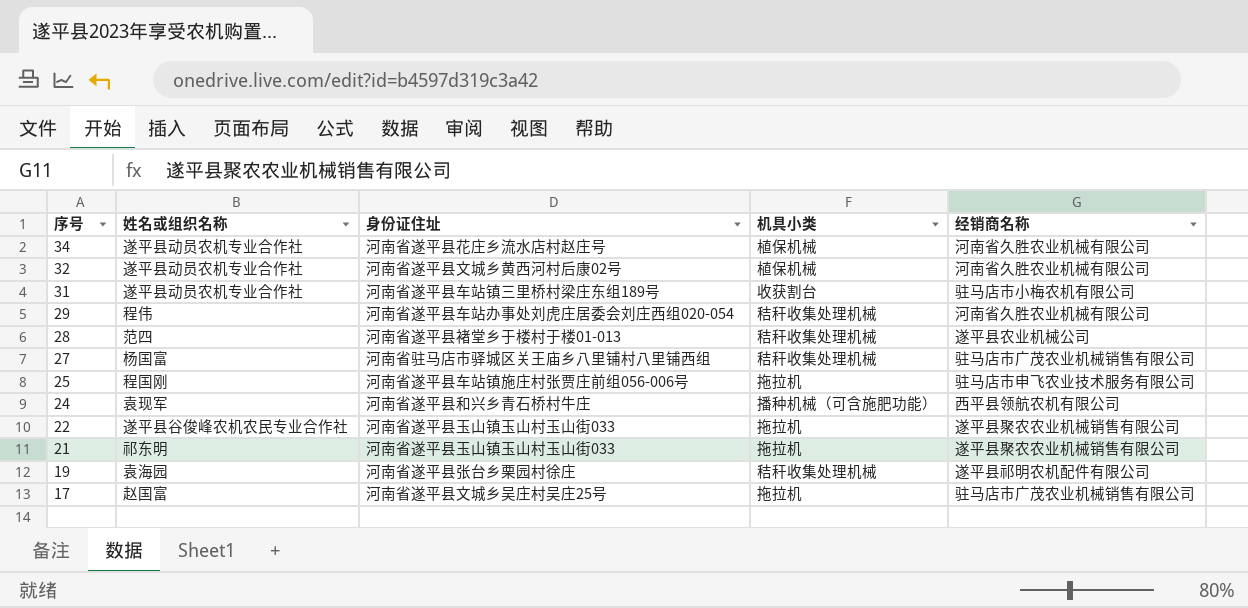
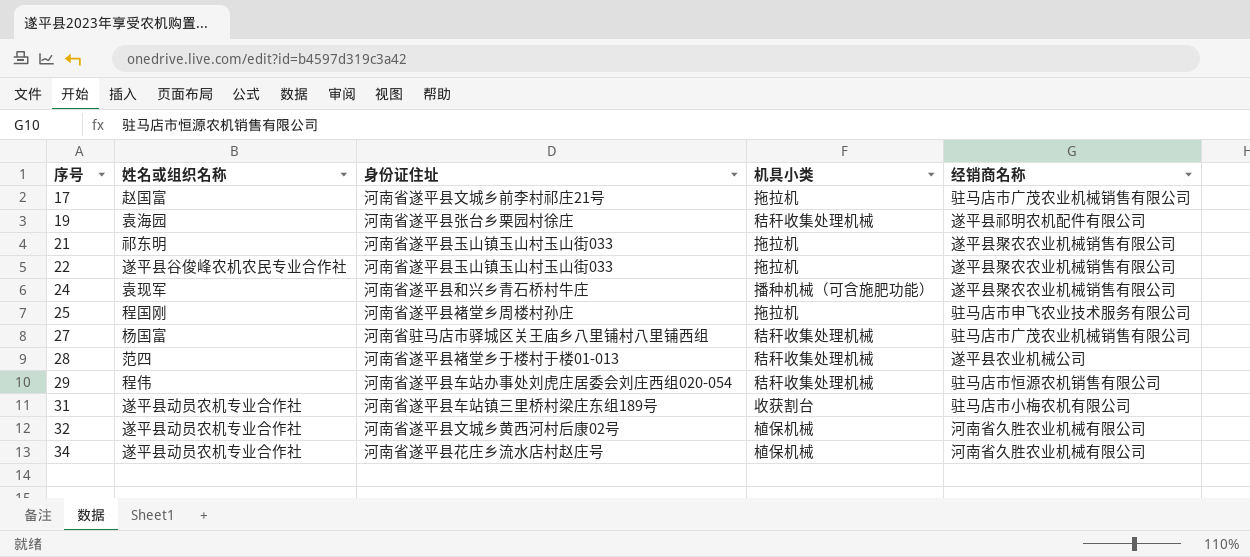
row order: 序号 descending -> 序号 ascending
17 | 身份证住址: 河南省遂平县文城乡吴庄村吴庄25号 -> 河南省遂平县文城乡前李村祁庄21号
24 | 经销商名称: 西平县领航农机有限公司 -> 遂平县聚农农业机械销售有限公司
25 | 身份证住址: 河南省遂平县车站镇施庄村张贾庄前组056-006号 -> 河南省遂平县褚堂乡周楼村孙庄
29 | 经销商名称: 河南省久胜农业机械有限公司 -> 驻马店市恒源农机销售有限公司

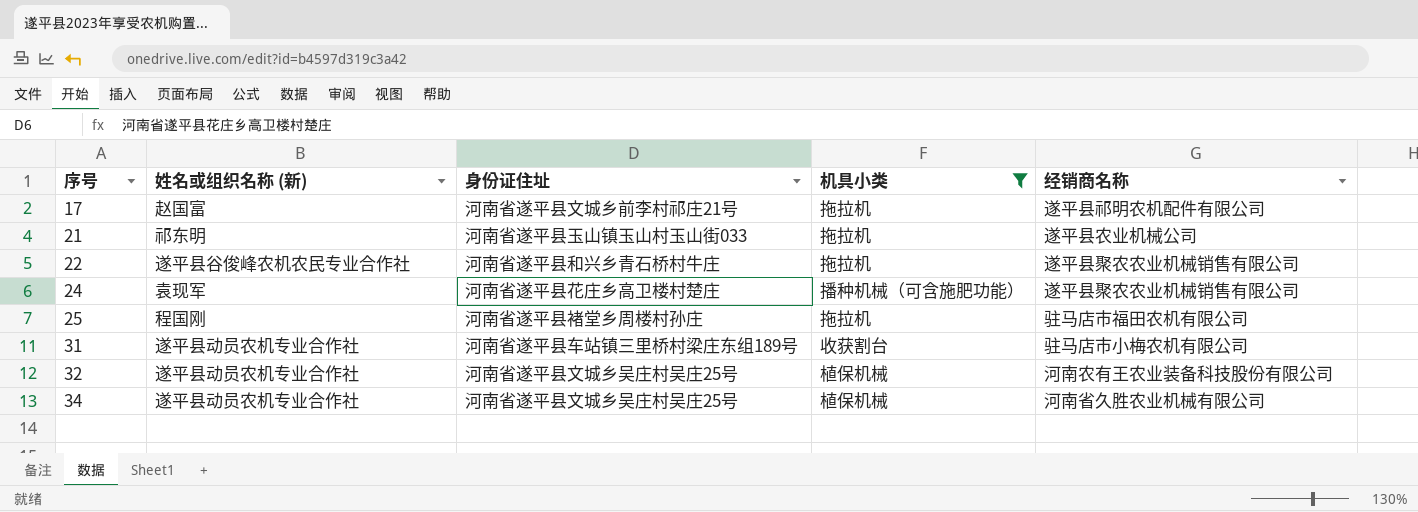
filter: none -> 机具小类 != 秸秆收集处理机械
column name: 姓名或组织名称 -> 姓名或组织名称 (新)
17 | 经销商名称: 驻马店市广茂农业机械销售有限公司 -> 遂平县祁明农机配件有限公司
21 | 经销商名称: 遂平县聚农农业机械销售有限公司 -> 遂平县农业机械公司
22 | 身份证住址: 河南省遂平县玉山镇玉山村玉山街033 -> 河南省遂平县和兴乡青石桥村牛庄
24 | 身份证住址: 河南省遂平县和兴乡青石桥村牛庄 -> 河南省遂平县花庄乡高卫楼村楚庄
25 | 经销商名称: 驻马店市申飞农业技术服务有限公司 -> 驻马店市福田农机有限公司
32 | 身份证住址: 河南省遂平县文城乡黄西河村后康02号 -> 河南省遂平县文城乡吴庄村吴庄25号
32 | 经销商名称: 河南省久胜农业机械有限公司 -> 河南农有王农业装备科技股份有限公司
34 | 身份证住址: 河南省遂平县花庄乡流水店村赵庄号 -> 河南省遂平县文城乡吴庄村吴庄25号

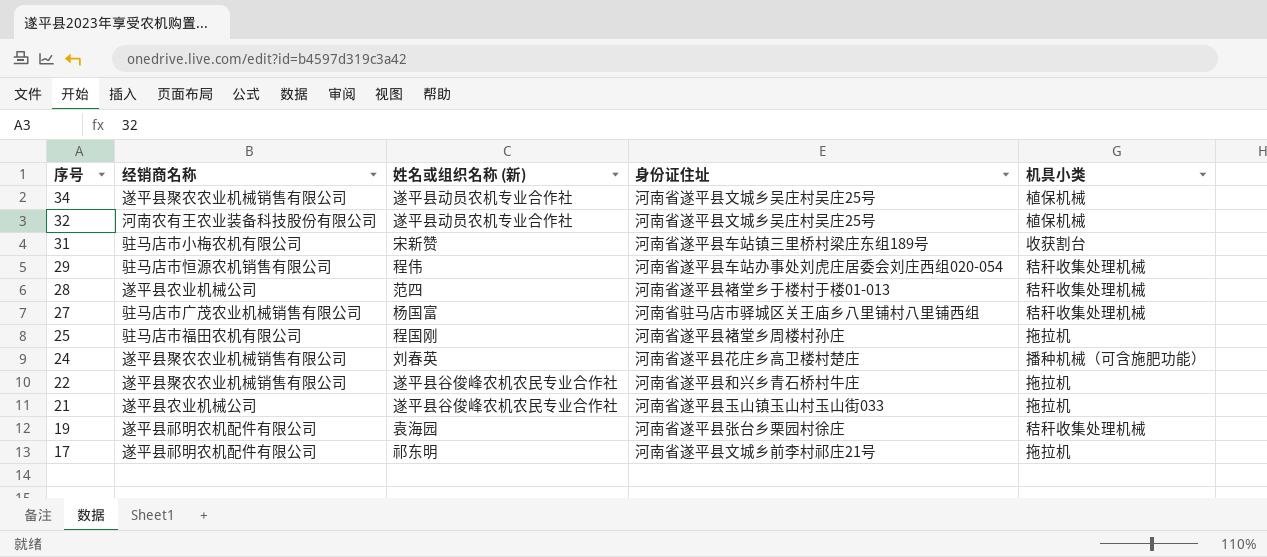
filter: 机具小类 != 秸秆收集处理机械 -> none
row order: 序号 ascending -> 序号 descending
column 经销商名称 | position: 5 -> 2
34 | 经销商名称: 河南省久胜农业机械有限公司 -> 遂平县聚农农业机械销售有限公司
31 | 姓名或组织名称 (新): 遂平县动员农机专业合作社 -> 宋新赞
24 | 姓名或组织名称 (新): 袁现军 -> 刘春英
21 | 姓名或组织名称 (新): 祁东明 -> 遂平县谷俊峰农机农民专业合作社
17 | 姓名或组织名称 (新): 赵国富 -> 祁东明

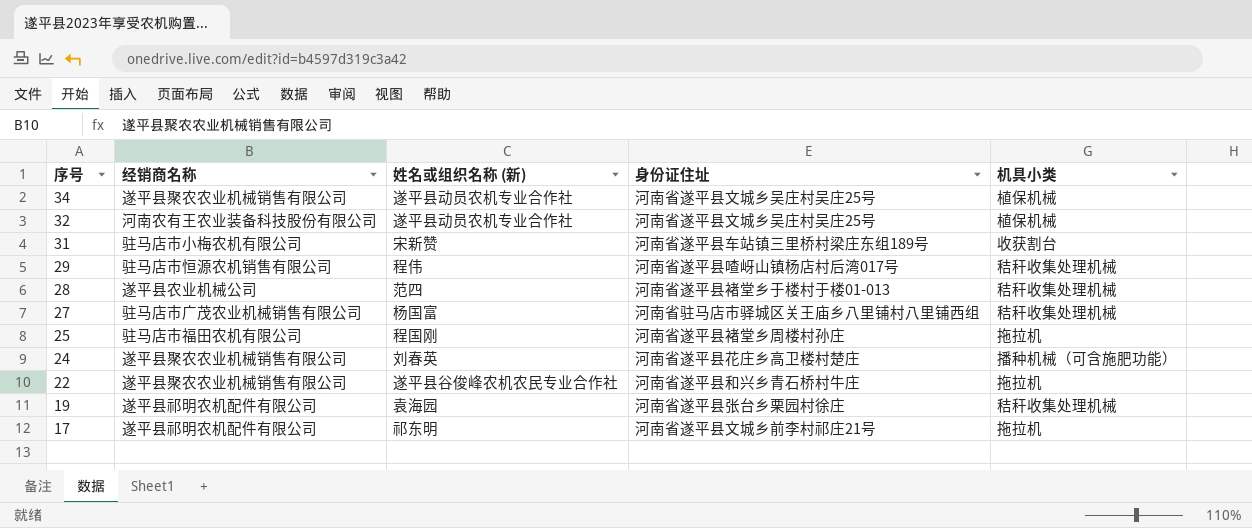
row 21: 遂平县农业机械公司 | 遂平县谷俊峰农机农民专业合作社 | 河南省遂平县玉山镇玉山村玉山街033 | 拖拉机 -> none
29 | 身份证住址: 河南省遂平县车站办事处刘虎庄居委会刘庄西组020-054 -> 河南省遂平县喳岈山镇杨店村后湾017号

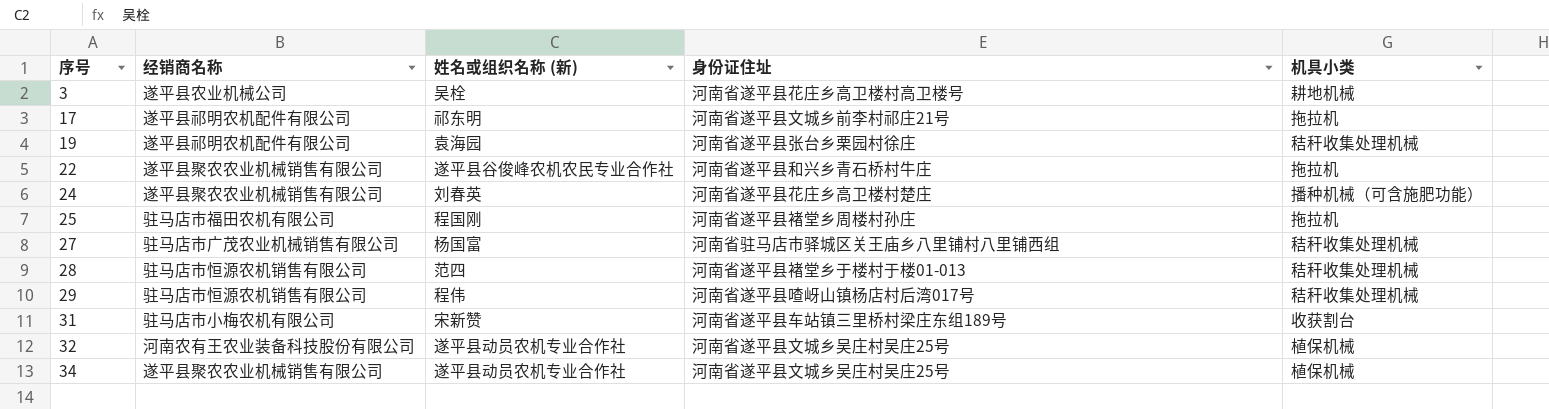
row order: 序号 descending -> 序号 ascending
row 3: none -> 遂平县农业机械公司 | 吴栓 | 河南省遂平县花庄乡高卫楼村高卫楼号 | 耕地机械
28 | 经销商名称: 遂平县农业机械公司 -> 驻马店市恒源农机销售有限公司

